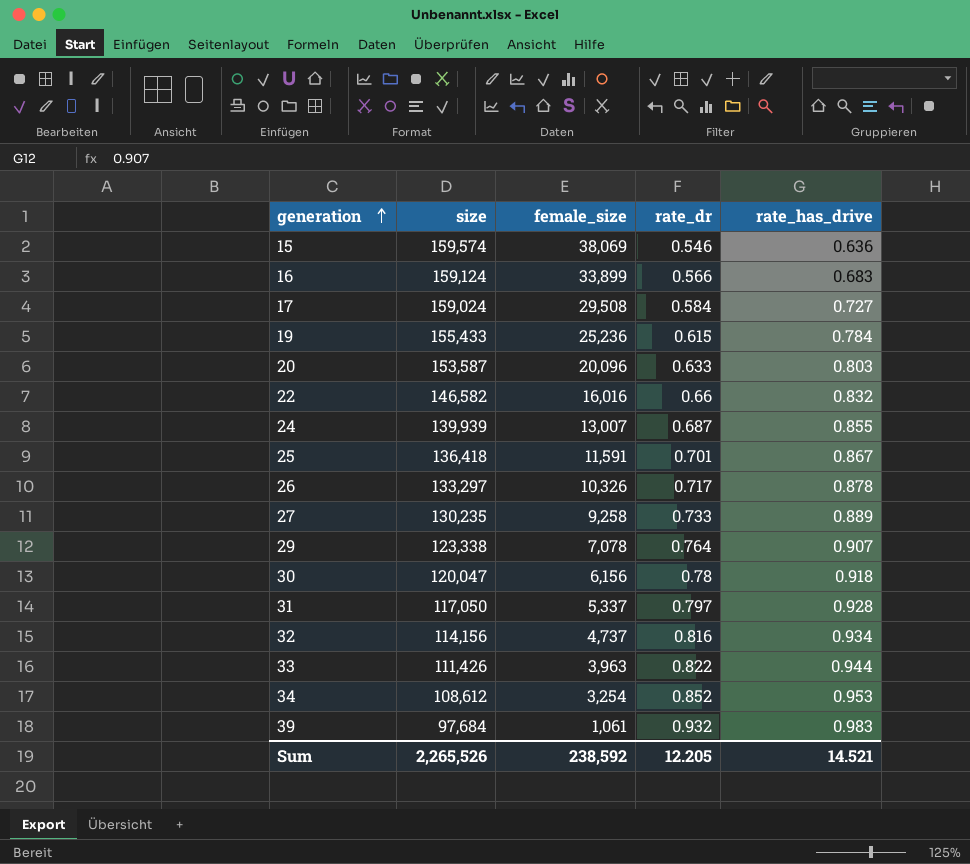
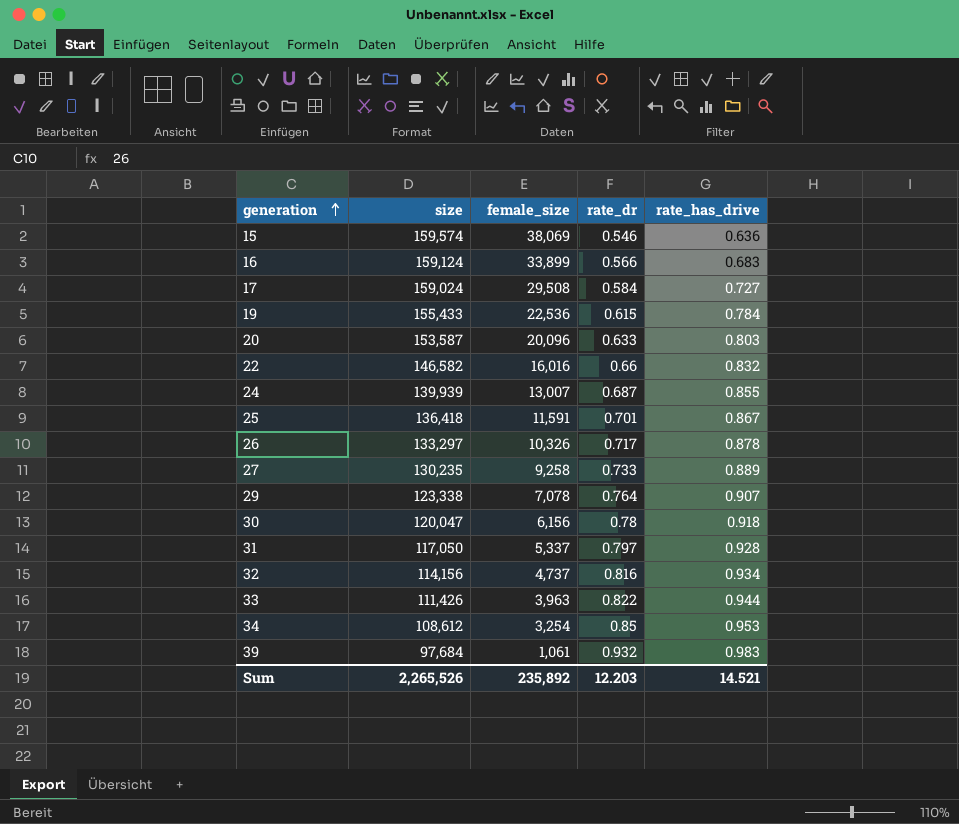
19 | female_size: 25,236 -> 22,536
34 | rate_dr: 0.852 -> 0.85
Sum | female_size: 238,592 -> 235,892
Sum | rate_dr: 12.205 -> 12.203

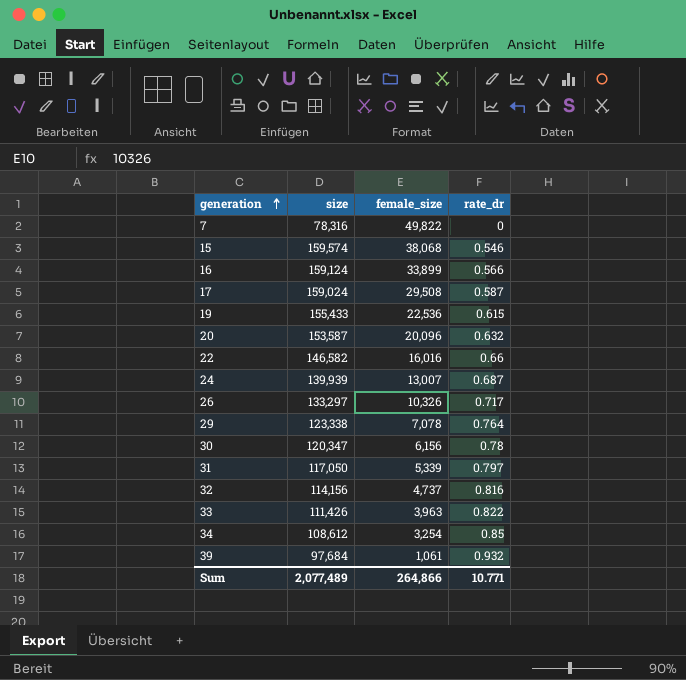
column rate_has_drive | position: 5 -> none
row 25: 136,418 | 11,591 | 0.701 | 0.867 -> none
row 27: 130,235 | 9,258 | 0.733 | 0.889 -> none
row 7: none -> 78,316 | 49,822 | 0
15 | female_size: 38,069 -> 38,068
17 | rate_dr: 0.584 -> 0.587
20 | rate_dr: 0.633 -> 0.632
30 | size: 120,047 -> 120,347
31 | female_size: 5,337 -> 5,339
Sum | size: 2,265,526 -> 2,077,489
Sum | female_size: 235,892 -> 264,866
Sum | rate_dr: 12.203 -> 10.771

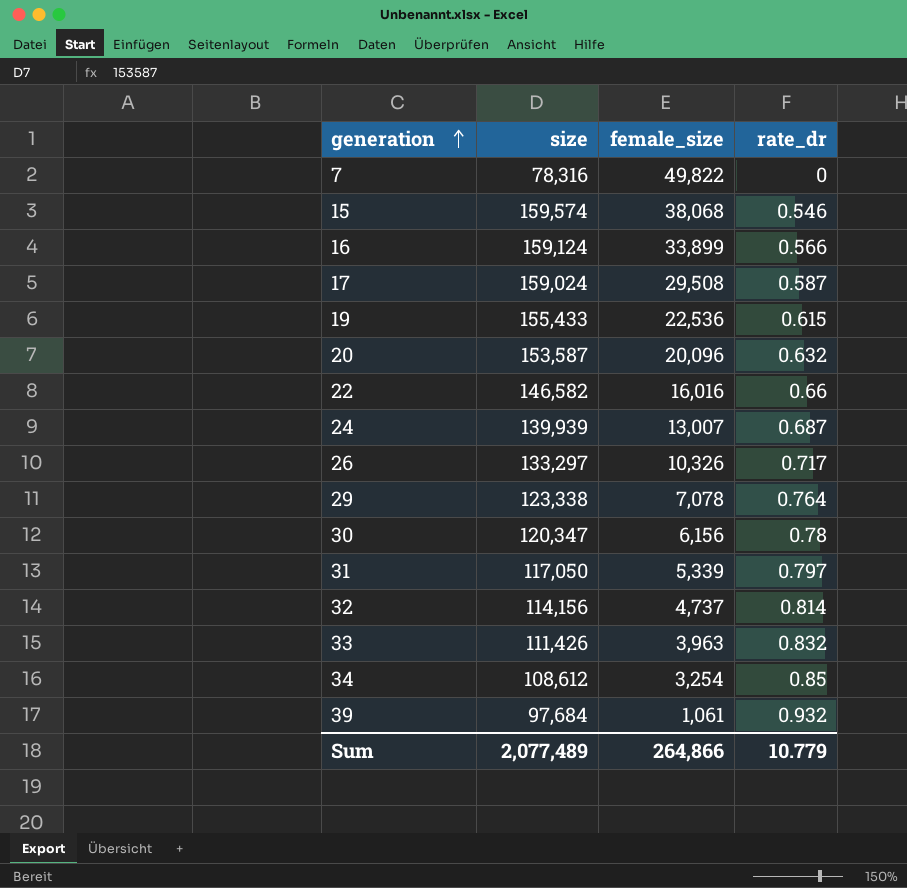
32 | rate_dr: 0.816 -> 0.814
33 | rate_dr: 0.822 -> 0.832
Sum | rate_dr: 10.771 -> 10.779

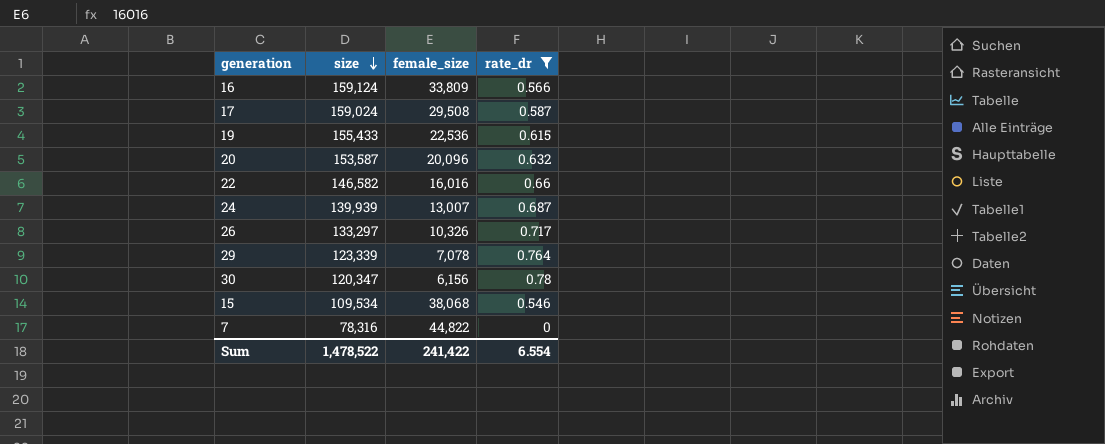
filter: none -> rate_dr <= 0.78
row order: generation ascending -> size descending
16 | female_size: 33,899 -> 33,809
29 | size: 123,338 -> 123,339
15 | size: 159,574 -> 109,534
7 | female_size: 49,822 -> 44,822
Sum | size: 2,077,489 -> 1,478,522
Sum | female_size: 264,866 -> 241,422
Sum | rate_dr: 10.779 -> 6.554

